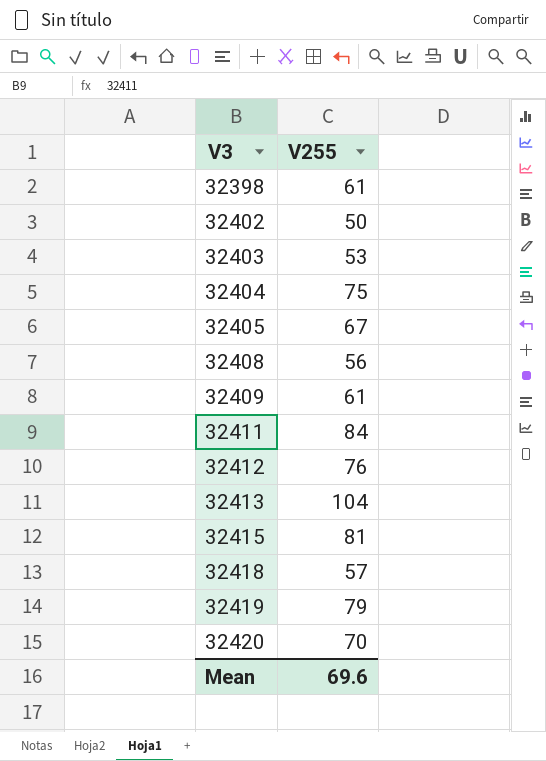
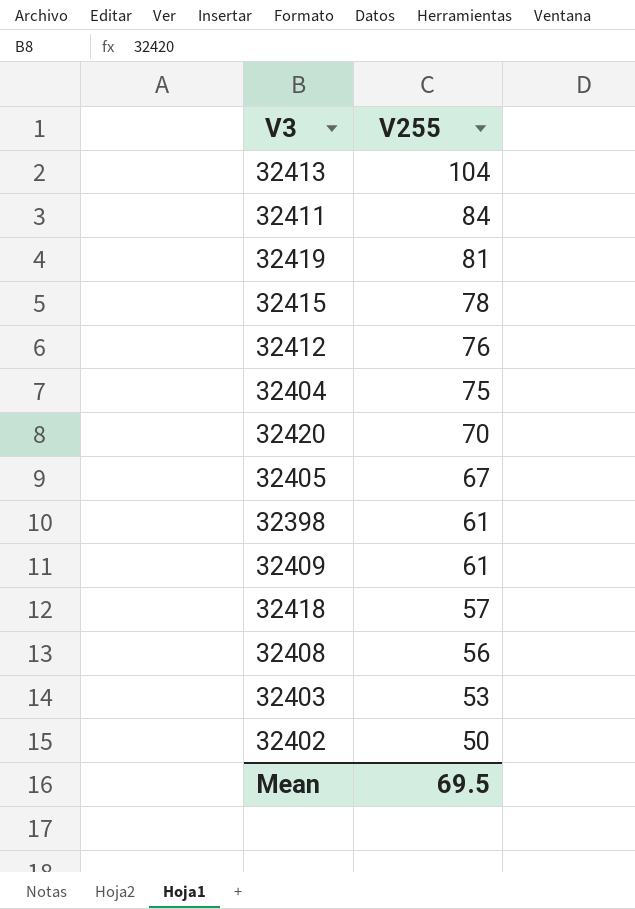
row order: V3 ascending -> V255 descending
32419 | V255: 79 -> 81
32415 | V255: 81 -> 78
Mean | V255: 69.6 -> 69.5

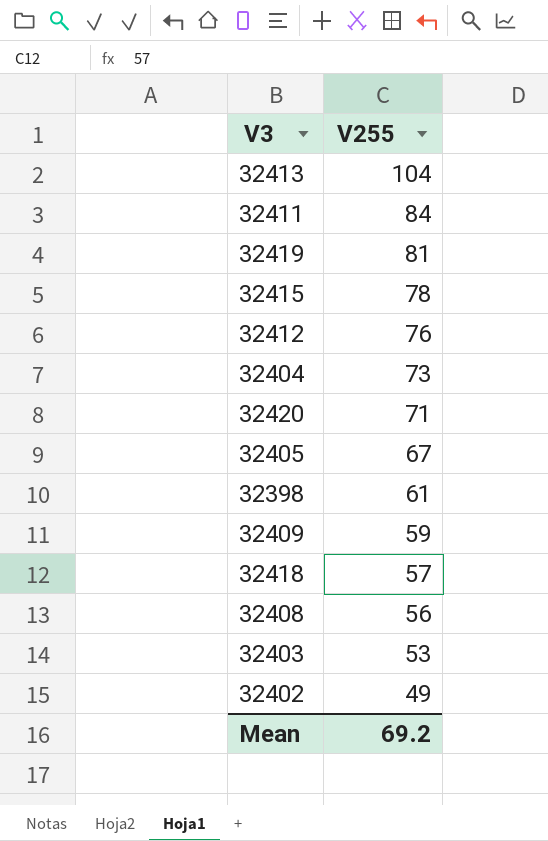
32404 | V255: 75 -> 73
32420 | V255: 70 -> 71
32409 | V255: 61 -> 59
32402 | V255: 50 -> 49
Mean | V255: 69.5 -> 69.2

